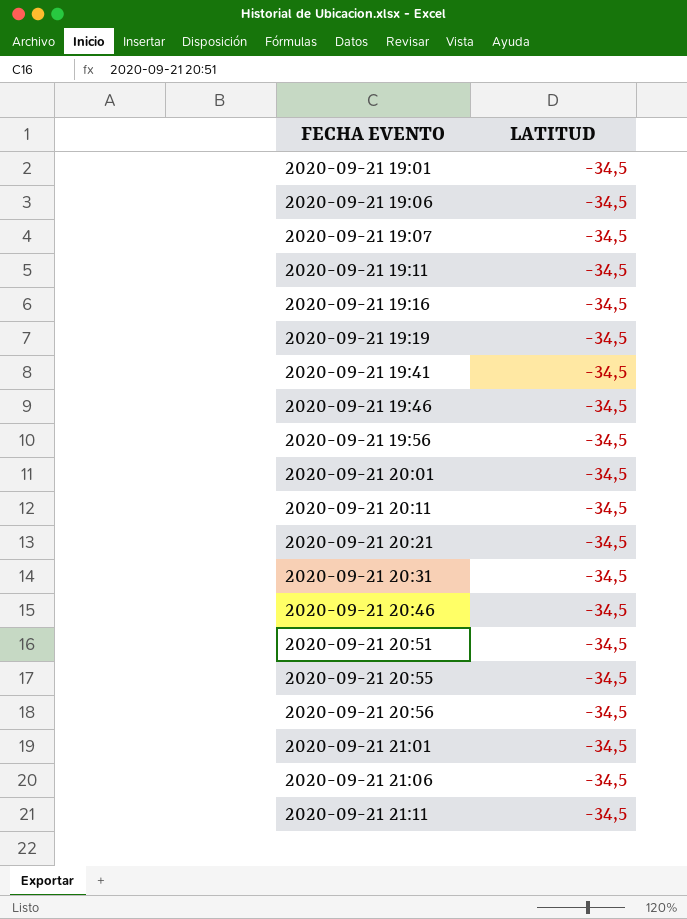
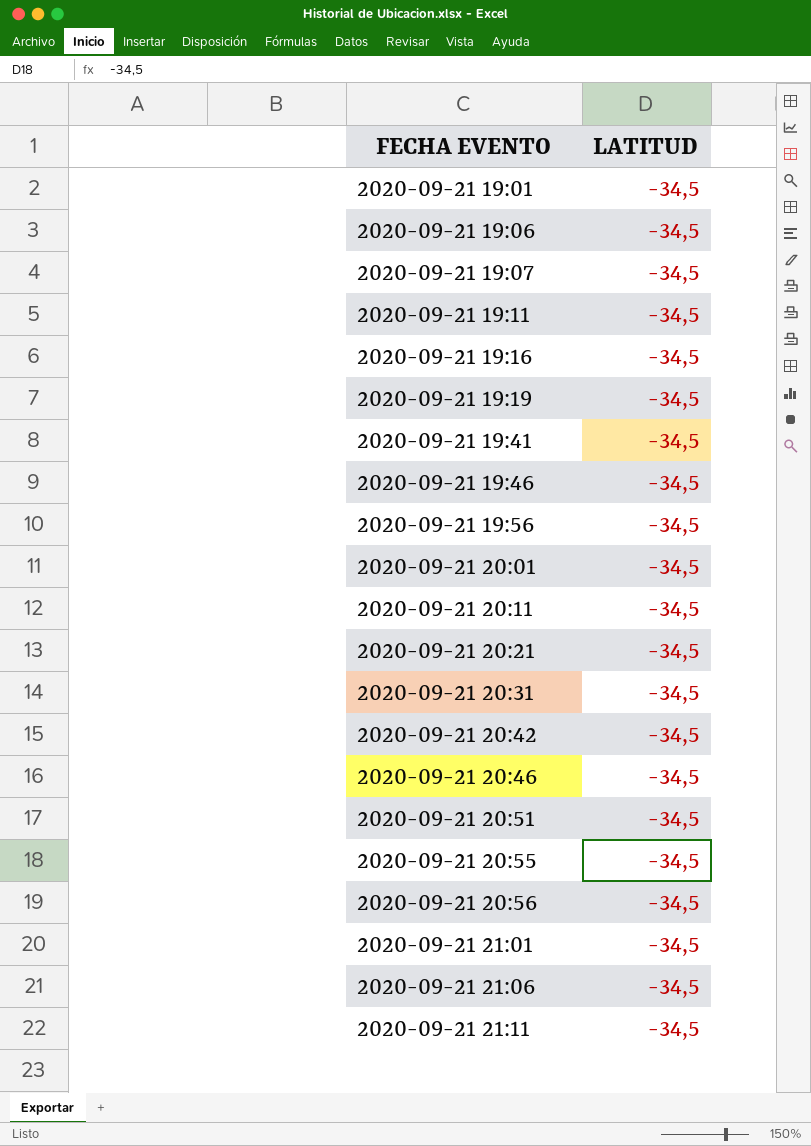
row 2020-09-21 20:42: none -> -34,5

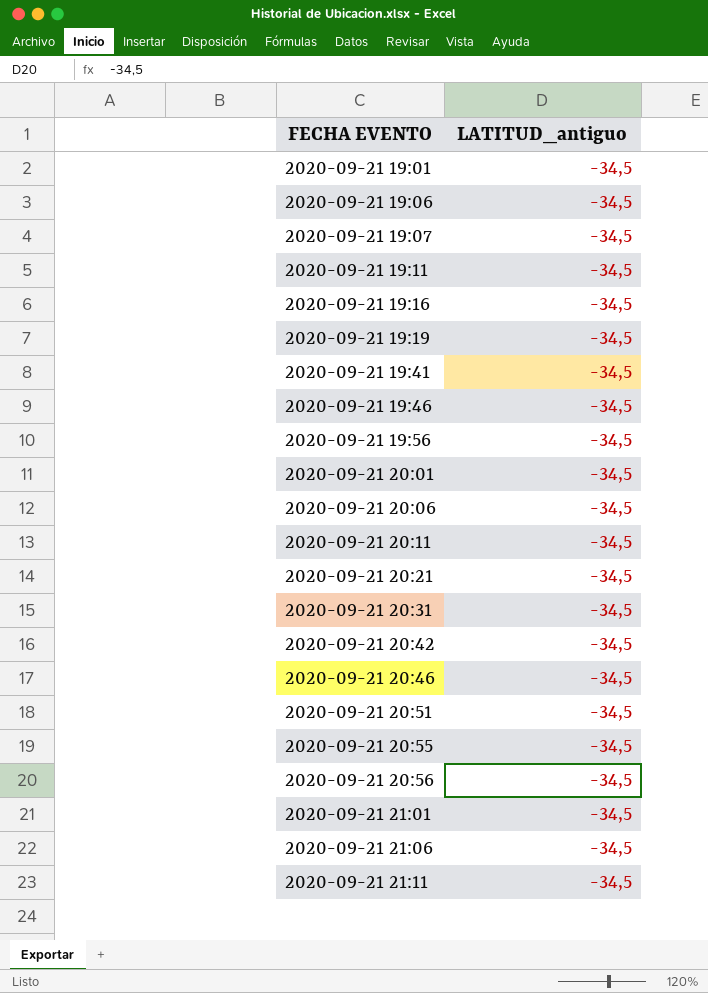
column name: LATITUD -> LATITUD_antiguo
row 2020-09-21 20:06: none -> -34,5

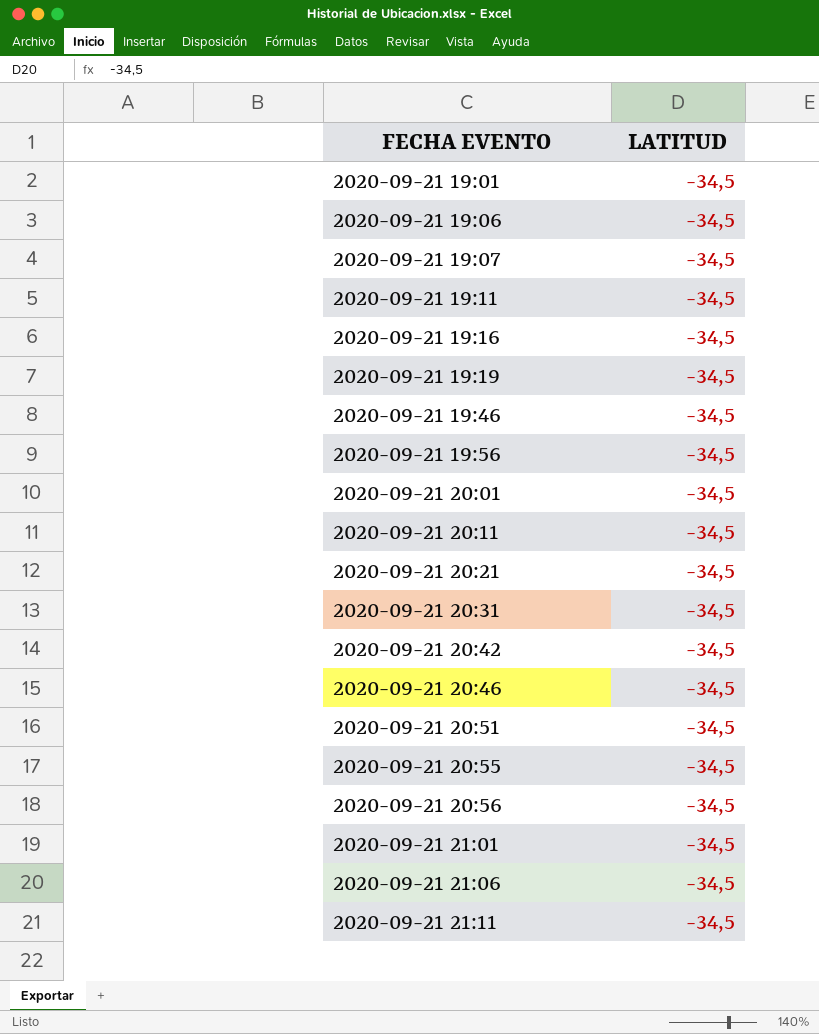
column name: LATITUD_antiguo -> LATITUD
row 2020-09-21 19:41: -34,5 -> none
row 2020-09-21 20:06: -34,5 -> none

